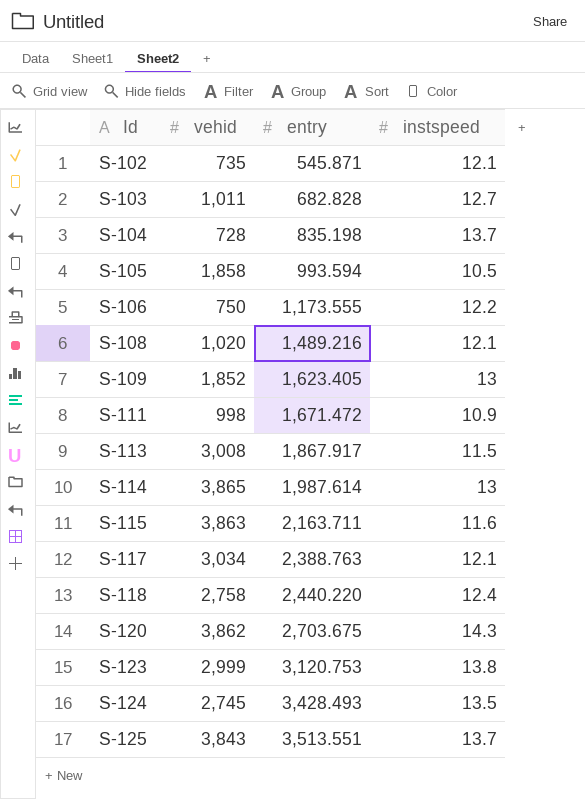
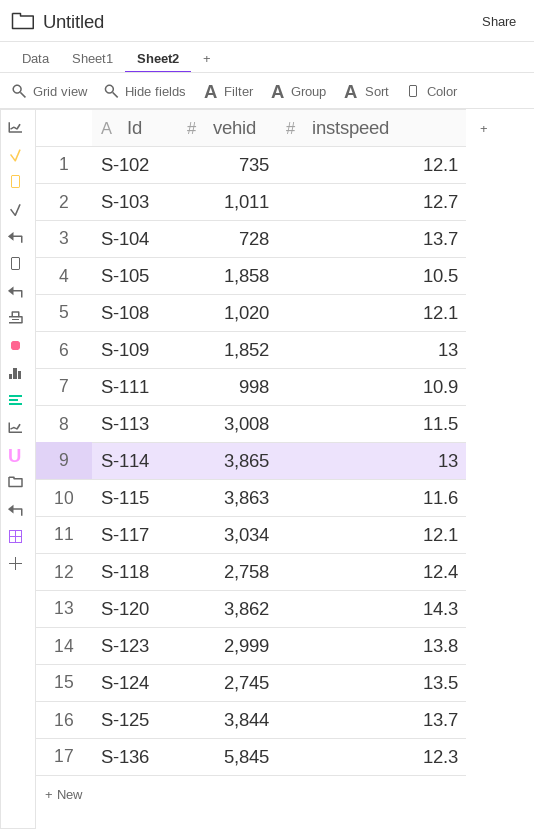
column entry | position: 3 -> none
row S-106: 750 | 1,173.555 | 12.2 -> none
S-125 | vehid: 3,843 -> 3,844
row S-136: none -> 5,845 | 12.3

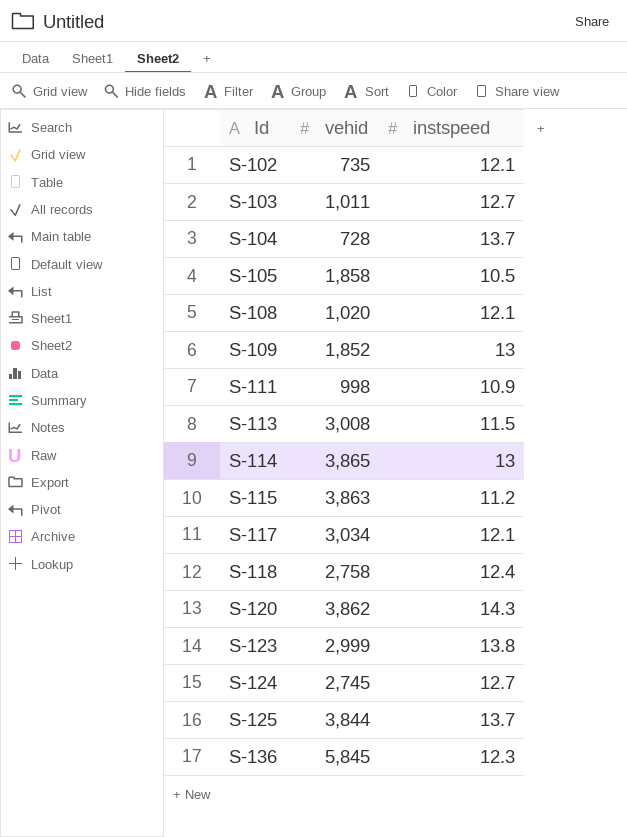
S-115 | instspeed: 11.6 -> 11.2
S-124 | instspeed: 13.5 -> 12.7

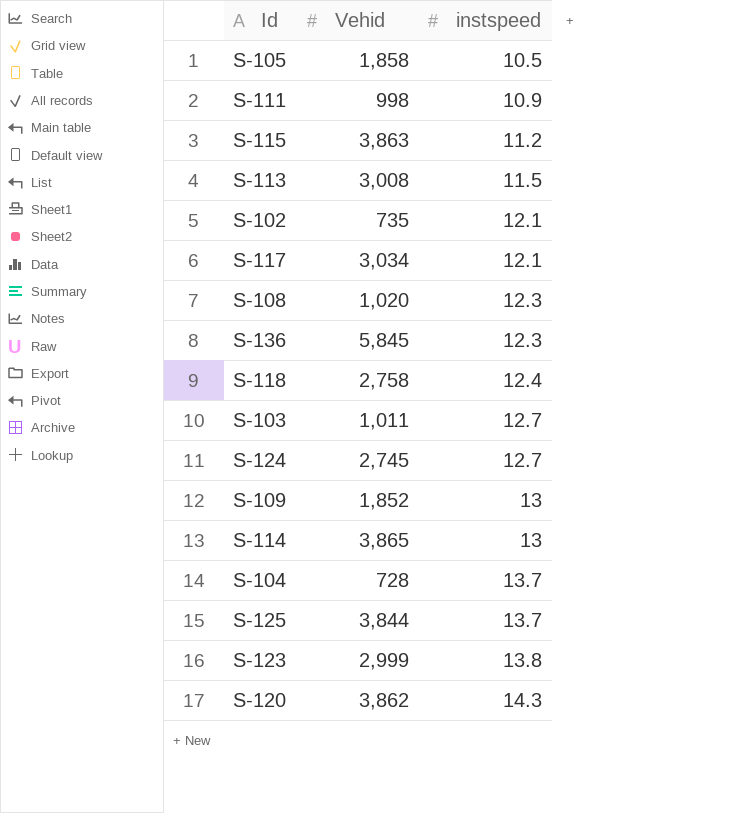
row order: Id ascending -> instspeed ascending
column name: vehid -> Vehid
S-108 | instspeed: 12.1 -> 12.3

